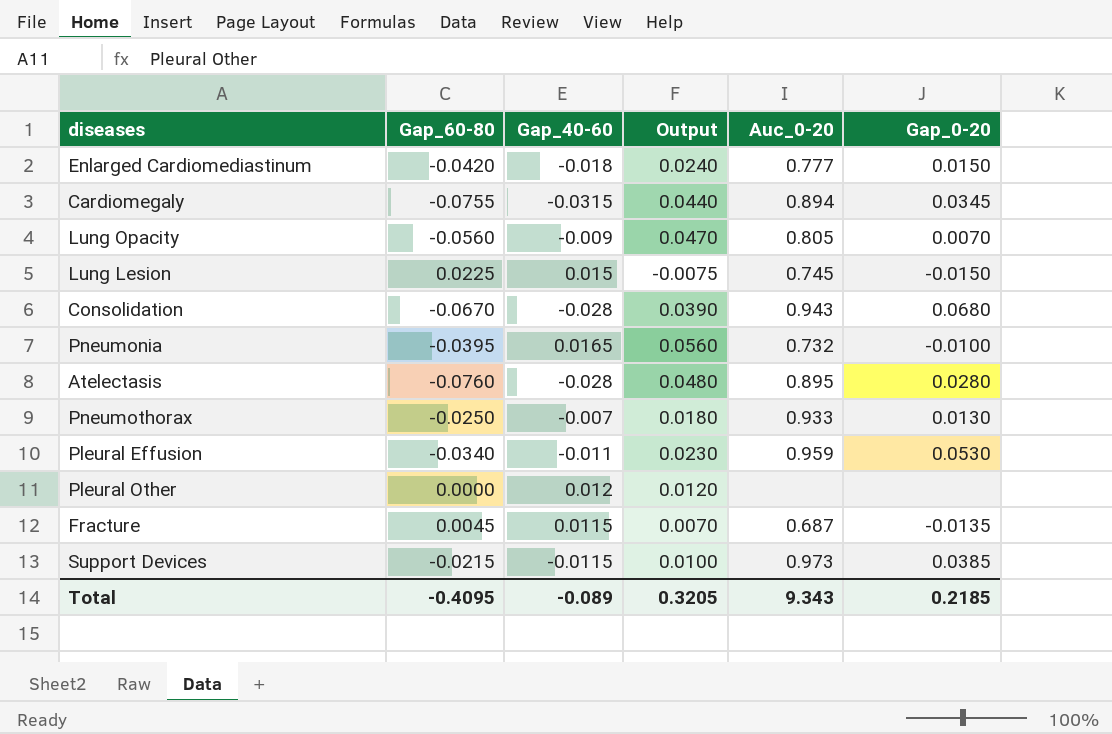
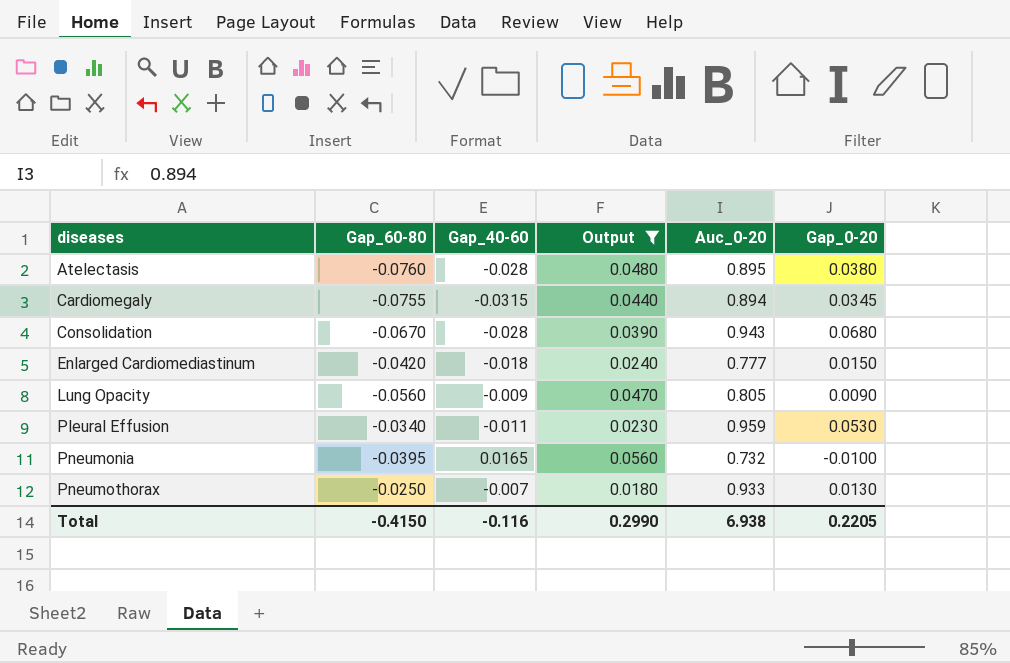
filter: none -> Output >= 0.0180
row order: none -> diseases ascending
Atelectasis | Gap_0-20: 0.0280 -> 0.0380
Lung Opacity | Gap_0-20: 0.0070 -> 0.0090
Total | Gap_60-80: -0.4095 -> -0.4150
Total | Gap_40-60: -0.089 -> -0.116
Total | Output: 0.3205 -> 0.2990
Total | Auc_0-20: 9.343 -> 6.938
Total | Gap_0-20: 0.2185 -> 0.2205

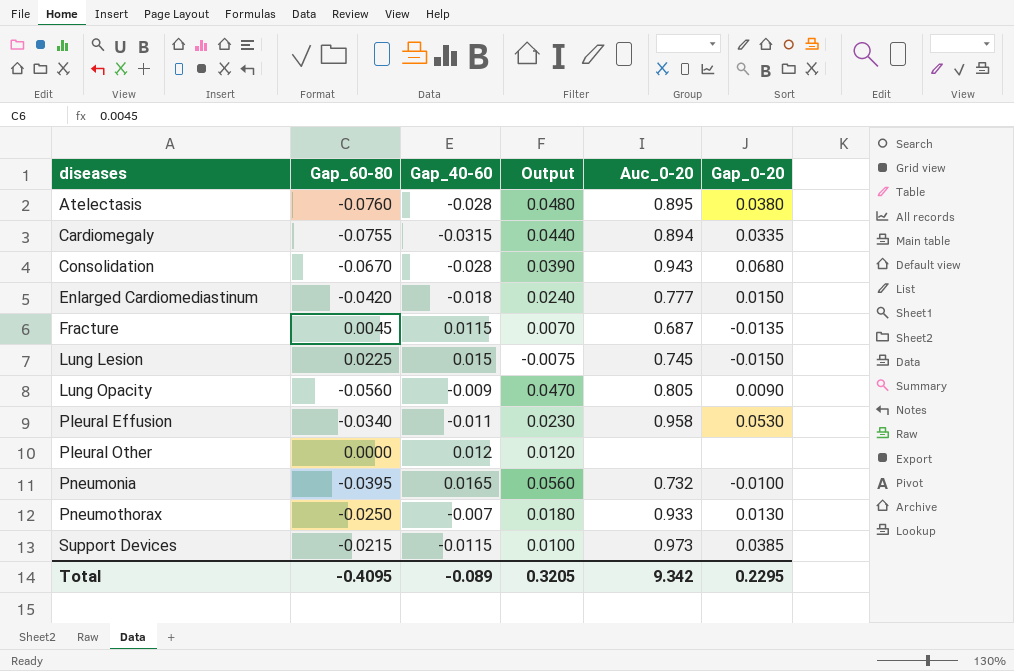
filter: Output >= 0.0180 -> none
Cardiomegaly | Gap_0-20: 0.0345 -> 0.0335
Pleural Effusion | Auc_0-20: 0.959 -> 0.958
Total | Gap_60-80: -0.4150 -> -0.4095
Total | Gap_40-60: -0.116 -> -0.089
Total | Output: 0.2990 -> 0.3205
Total | Auc_0-20: 6.938 -> 9.342
Total | Gap_0-20: 0.2205 -> 0.2295

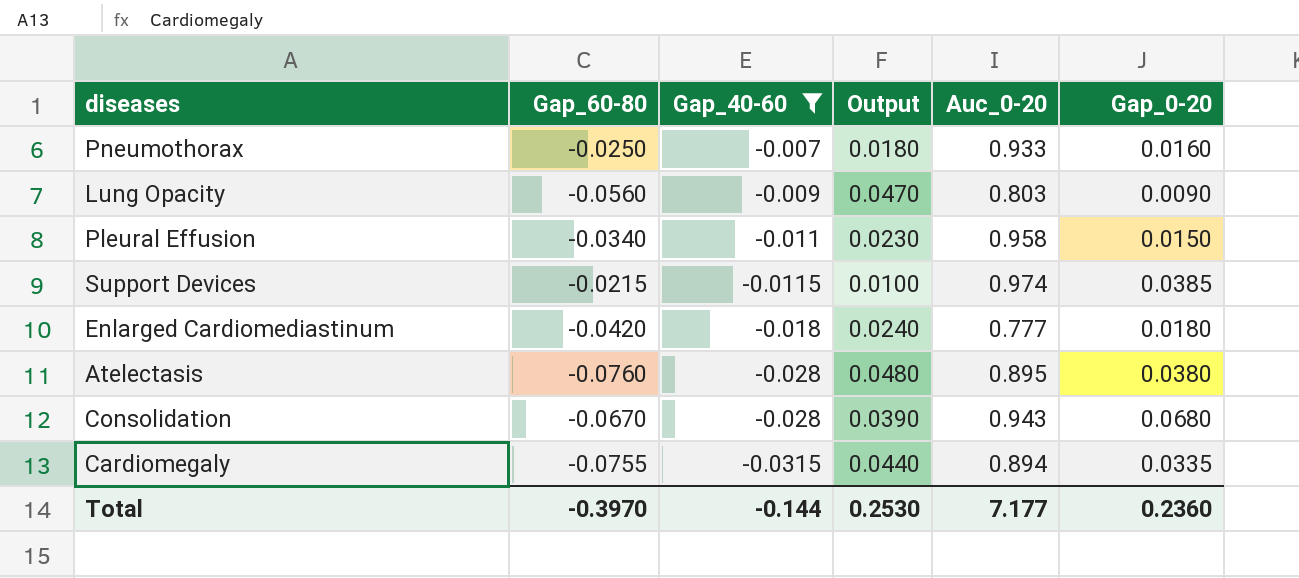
filter: none -> Gap_40-60 <= -0.007
row order: diseases ascending -> Gap_40-60 descending
Pneumothorax | Gap_0-20: 0.0130 -> 0.0160
Lung Opacity | Auc_0-20: 0.805 -> 0.803
Pleural Effusion | Gap_0-20: 0.0530 -> 0.0150
Support Devices | Auc_0-20: 0.973 -> 0.974
Enlarged Cardiomediastinum | Gap_0-20: 0.0150 -> 0.0180
Total | Gap_60-80: -0.4095 -> -0.3970
Total | Gap_40-60: -0.089 -> -0.144
Total | Output: 0.3205 -> 0.2530
Total | Auc_0-20: 9.342 -> 7.177
Total | Gap_0-20: 0.2295 -> 0.2360

